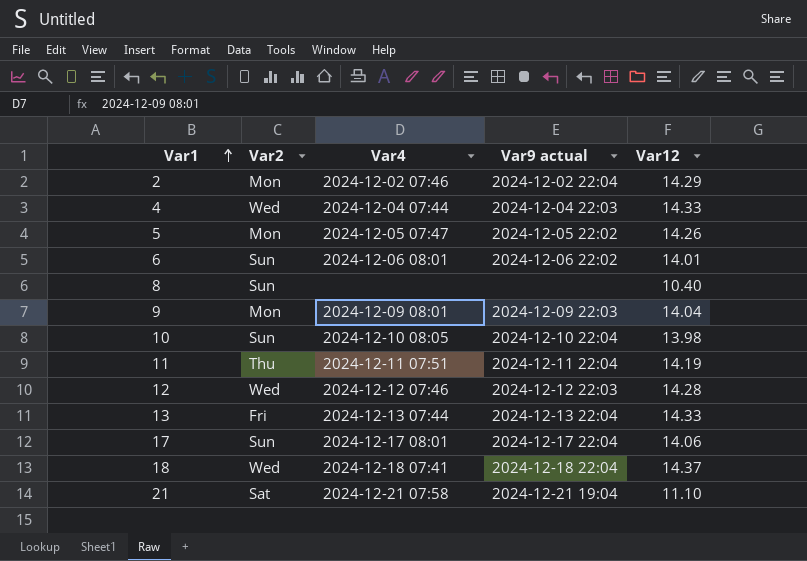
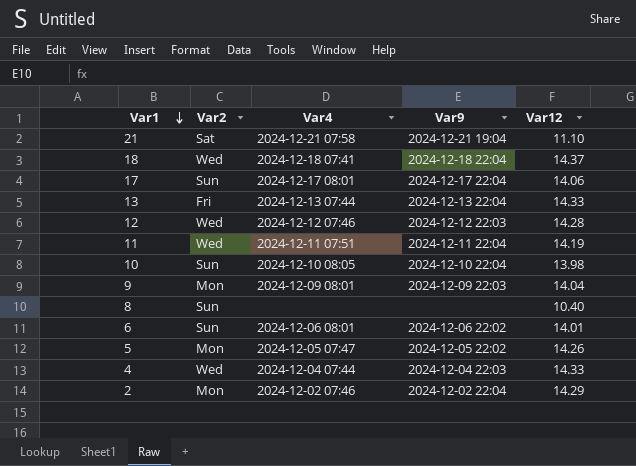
row order: Var1 ascending -> Var1 descending
column name: Var9 actual -> Var9
11 | Var2: Thu -> Wed

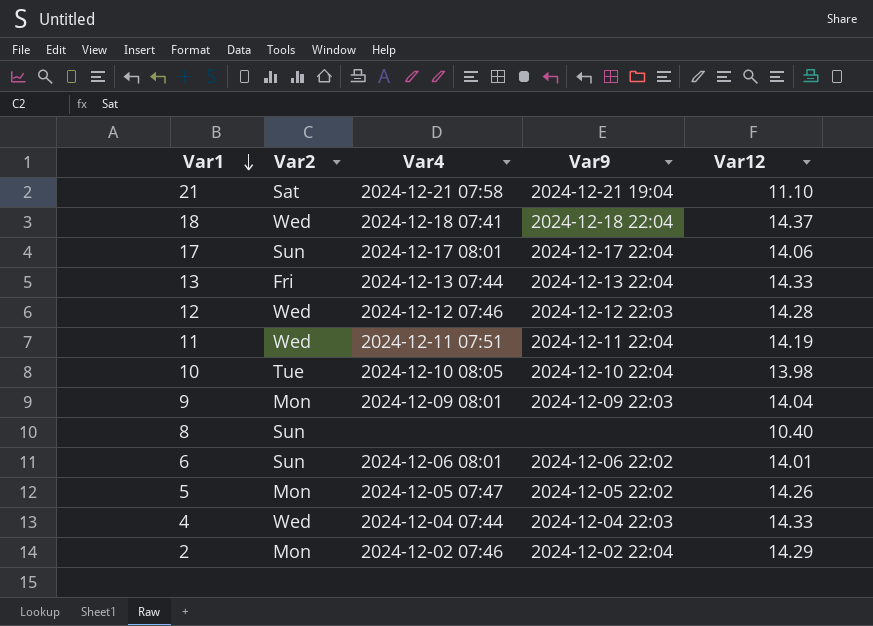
10 | Var2: Sun -> Tue

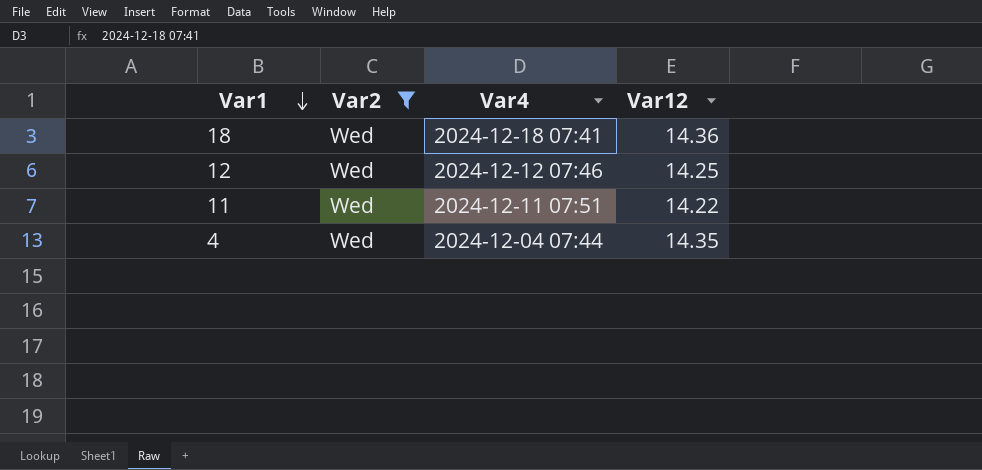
filter: none -> Var2 = Wed
column Var9 | position: 4 -> none
18 | Var12: 14.37 -> 14.36
12 | Var12: 14.28 -> 14.25
11 | Var12: 14.19 -> 14.22
4 | Var12: 14.33 -> 14.35

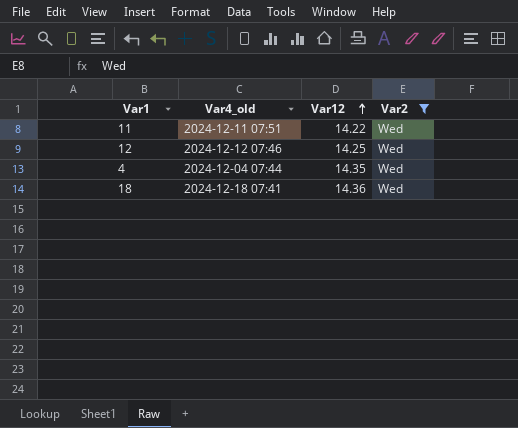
row order: Var1 descending -> Var12 ascending
column name: Var4 -> Var4_old
column Var2 | position: 2 -> 4

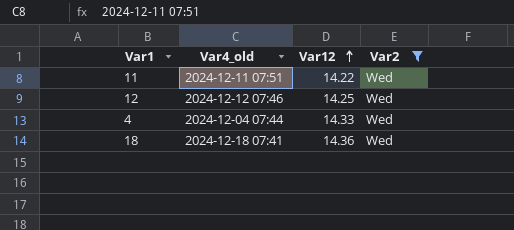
4 | Var12: 14.35 -> 14.33

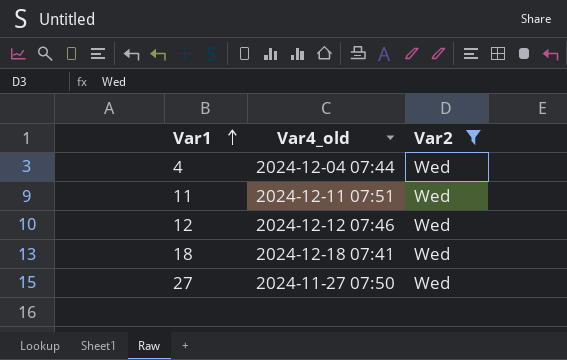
row order: Var12 ascending -> Var1 ascending
column Var12 | position: 3 -> none
row 27: none -> 2024-11-27 07:50 | Wed

